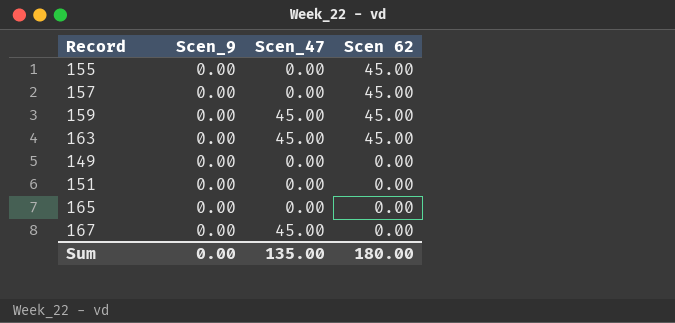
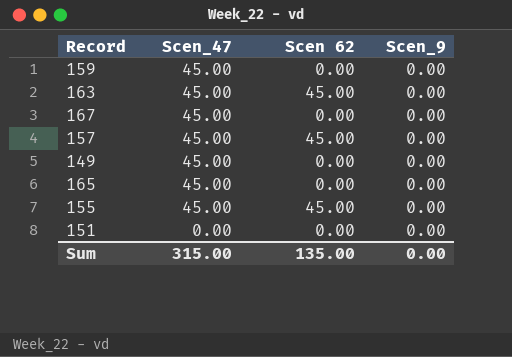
row order: Scen 62 descending -> Scen_47 descending
column Scen_9 | position: 2 -> 4
159 | Scen 62: 45.00 -> 0.00
157 | Scen_47: 0.00 -> 45.00
149 | Scen_47: 0.00 -> 45.00
165 | Scen_47: 0.00 -> 45.00
155 | Scen_47: 0.00 -> 45.00
Sum | Scen_47: 135.00 -> 315.00
Sum | Scen 62: 180.00 -> 135.00

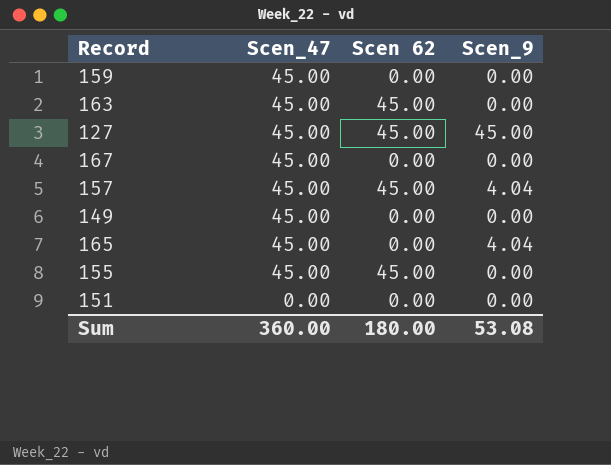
row 127: none -> 45.00 | 45.00 | 45.00
157 | Scen_9: 0.00 -> 4.04
165 | Scen_9: 0.00 -> 4.04
Sum | Scen_47: 315.00 -> 360.00
Sum | Scen 62: 135.00 -> 180.00
Sum | Scen_9: 0.00 -> 53.08

